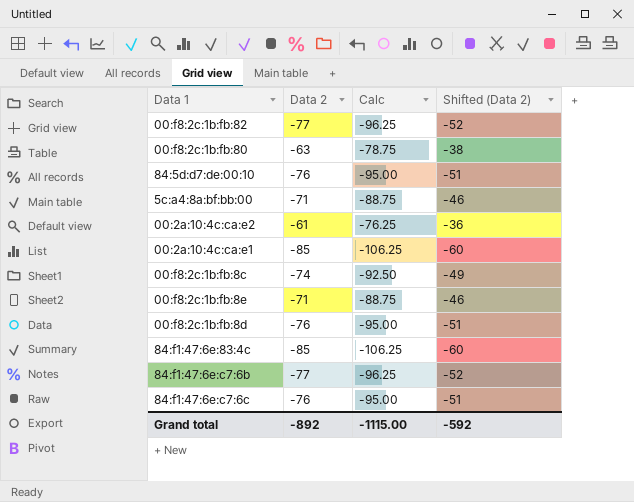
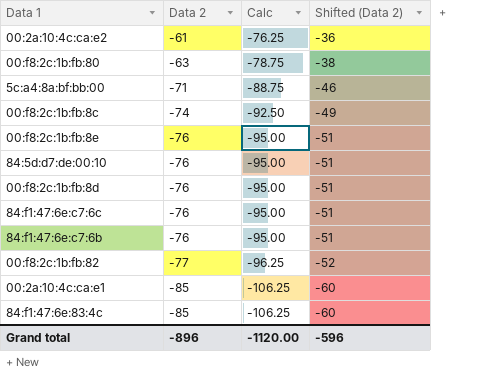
row order: none -> Data 2 descending
00:f8:2c:1b:fb:8e | Data 2: -71 -> -76
00:f8:2c:1b:fb:8e | Calc: -88.75 -> -95.00
00:f8:2c:1b:fb:8e | Shifted (Data 2): -46 -> -51
84:f1:47:6e:c7:6b | Data 2: -77 -> -76
84:f1:47:6e:c7:6b | Calc: -96.25 -> -95.00
84:f1:47:6e:c7:6b | Shifted (Data 2): -52 -> -51
Grand total | Data 2: -892 -> -896
Grand total | Calc: -1115.00 -> -1120.00
Grand total | Shifted (Data 2): -592 -> -596

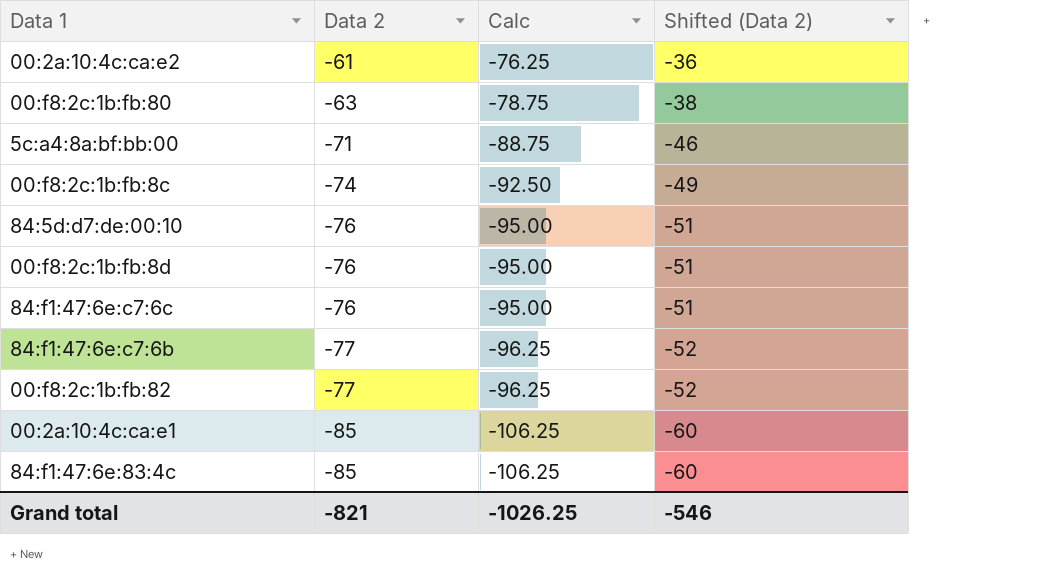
row 00:f8:2c:1b:fb:8e: -76 | -95.00 | -51 -> none
84:f1:47:6e:c7:6b | Data 2: -76 -> -77
84:f1:47:6e:c7:6b | Calc: -95.00 -> -96.25
84:f1:47:6e:c7:6b | Shifted (Data 2): -51 -> -52
Grand total | Data 2: -896 -> -821
Grand total | Calc: -1120.00 -> -1026.25
Grand total | Shifted (Data 2): -596 -> -546

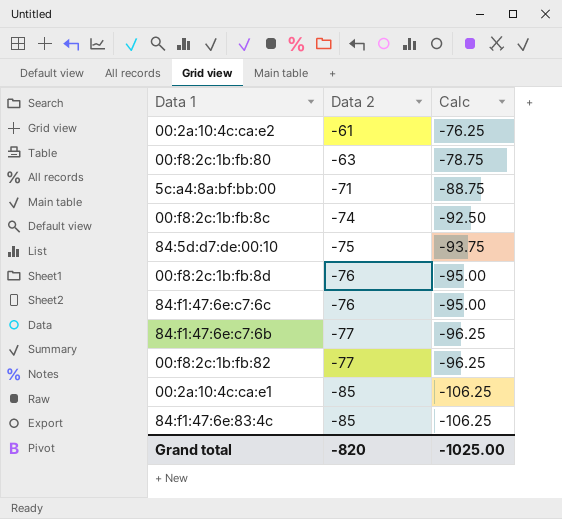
column Shifted (Data 2) | formula: [Data 2] + 25 -> none
84:5d:d7:de:00:10 | Data 2: -76 -> -75
84:5d:d7:de:00:10 | Calc: -95.00 -> -93.75
Grand total | Data 2: -821 -> -820
Grand total | Calc: -1026.25 -> -1025.00

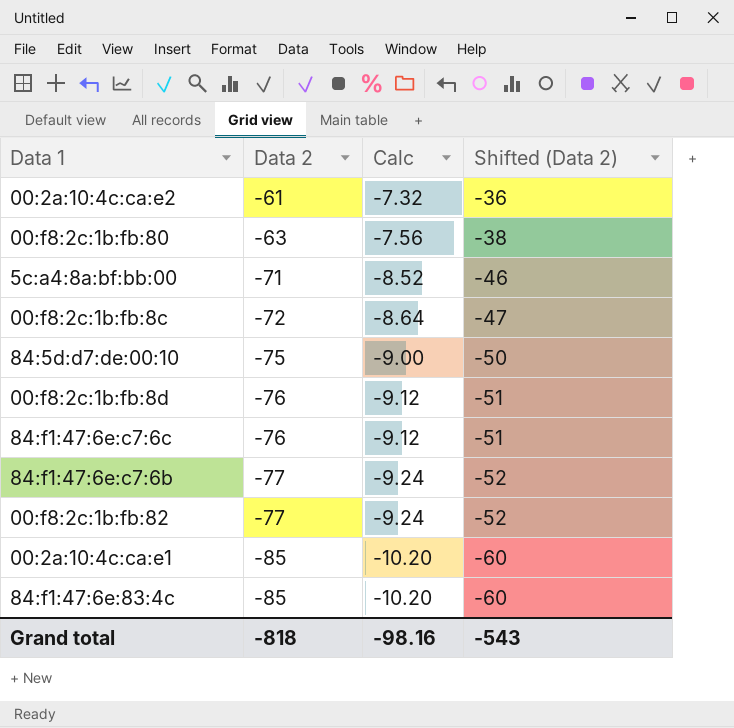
column Calc | formula: [Data 2] * 1.25 -> [Data 2] * 0.12
column Shifted (Data 2) | formula: none -> [Data 2] + 25
00:f8:2c:1b:fb:8c | Data 2: -74 -> -72
Grand total | Data 2: -820 -> -818
Grand total | Calc: -1025.00 -> -98.16

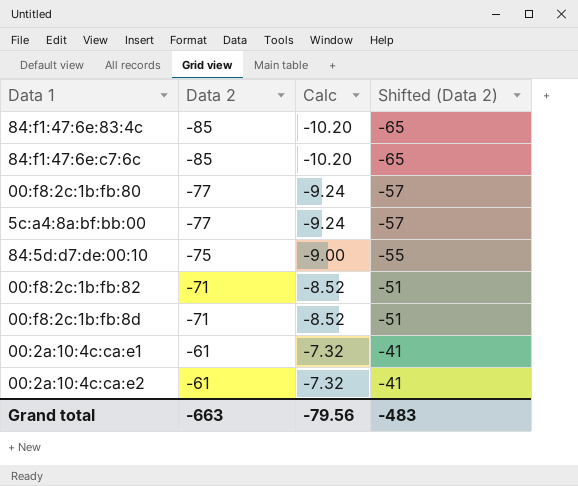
row order: Data 2 descending -> Data 2 ascending
column Shifted (Data 2) | formula: [Data 2] + 25 -> [Data 2] + 20
row 00:f8:2c:1b:fb:8c: -72 | -8.64 | -47 -> none
row 84:f1:47:6e:c7:6b: -77 | -9.24 | -52 -> none
84:f1:47:6e:c7:6c | Data 2: -76 -> -85
84:f1:47:6e:c7:6c | Calc: -9.12 -> -10.20
00:f8:2c:1b:fb:80 | Data 2: -63 -> -77
00:f8:2c:1b:fb:80 | Calc: -7.56 -> -9.24
5c:a4:8a:bf:bb:00 | Data 2: -71 -> -77
5c:a4:8a:bf:bb:00 | Calc: -8.52 -> -9.24
00:f8:2c:1b:fb:82 | Data 2: -77 -> -71
00:f8:2c:1b:fb:82 | Calc: -9.24 -> -8.52
00:f8:2c:1b:fb:8d | Data 2: -76 -> -71
00:f8:2c:1b:fb:8d | Calc: -9.12 -> -8.52
00:2a:10:4c:ca:e1 | Data 2: -85 -> -61
00:2a:10:4c:ca:e1 | Calc: -10.20 -> -7.32
Grand total | Data 2: -818 -> -663
Grand total | Calc: -98.16 -> -79.56
Grand total | Shifted (Data 2): -543 -> -483

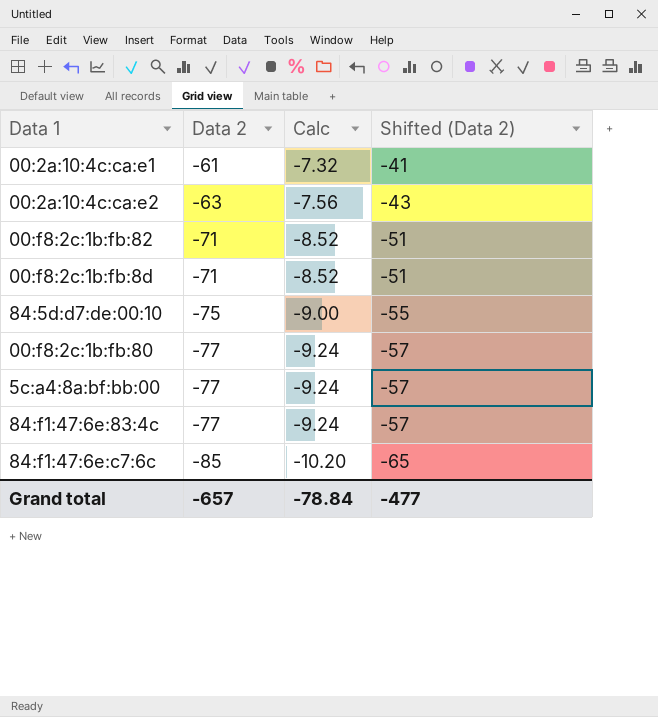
row order: Data 2 ascending -> Data 2 descending
00:2a:10:4c:ca:e2 | Data 2: -61 -> -63
00:2a:10:4c:ca:e2 | Calc: -7.32 -> -7.56
00:2a:10:4c:ca:e2 | Shifted (Data 2): -41 -> -43
84:f1:47:6e:83:4c | Data 2: -85 -> -77
84:f1:47:6e:83:4c | Calc: -10.20 -> -9.24
84:f1:47:6e:83:4c | Shifted (Data 2): -65 -> -57
Grand total | Data 2: -663 -> -657
Grand total | Calc: -79.56 -> -78.84
Grand total | Shifted (Data 2): -483 -> -477

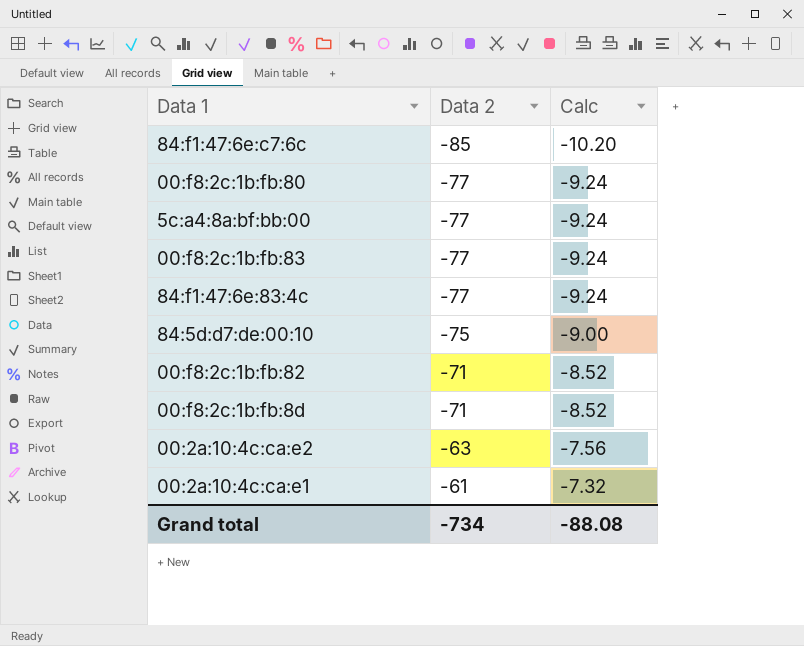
row order: Data 2 descending -> Data 2 ascending
column Shifted (Data 2) | formula: [Data 2] + 20 -> none
row 00:f8:2c:1b:fb:83: none -> -77 | -9.24
Grand total | Data 2: -657 -> -734
Grand total | Calc: -78.84 -> -88.08

